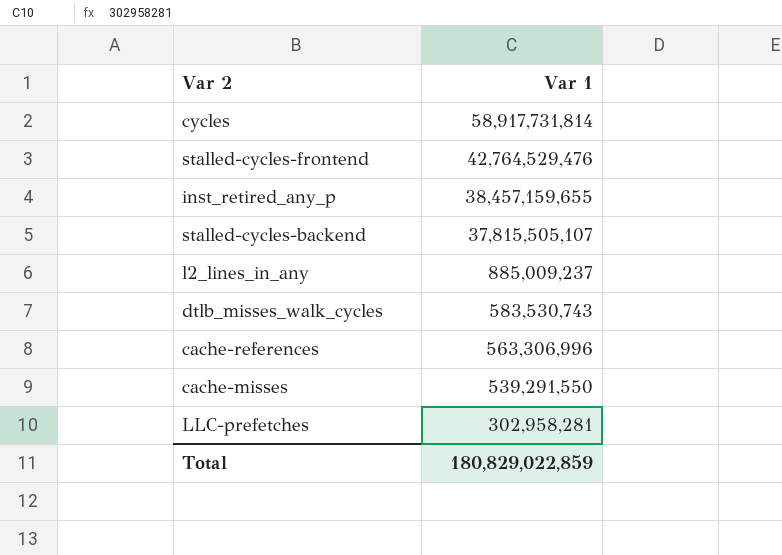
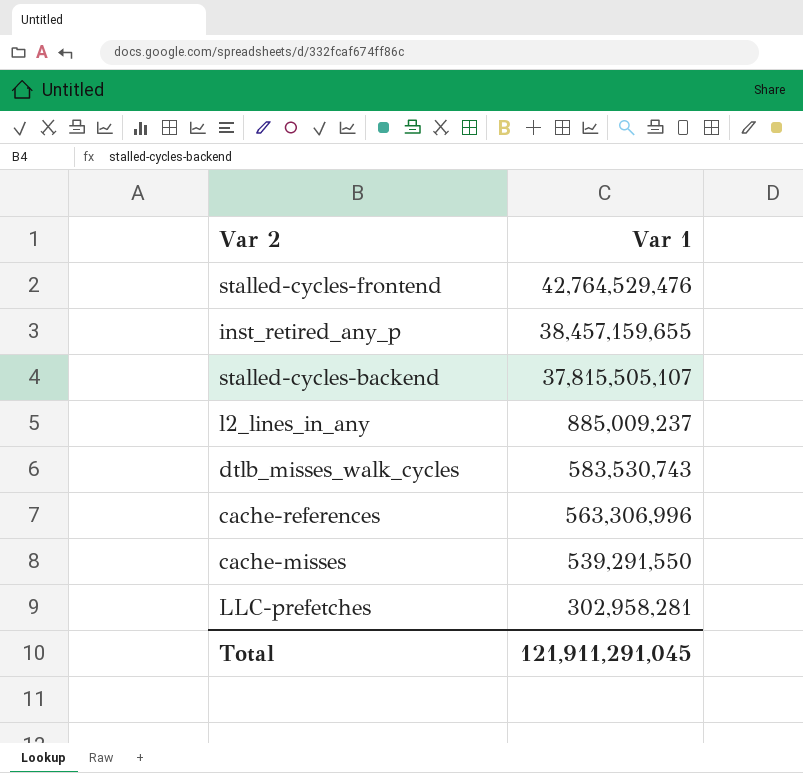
row cycles: 58,917,731,814 -> none
Total | Var 1: 180,829,022,859 -> 121,911,291,045

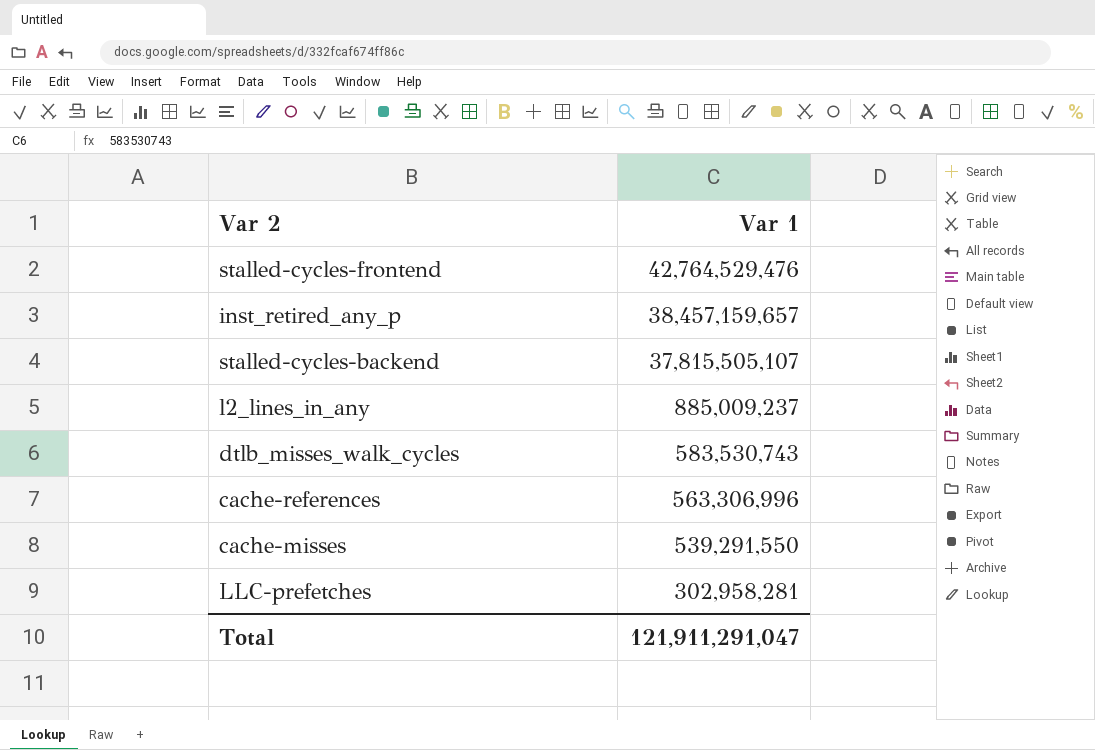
inst_retired_any_p | Var 1: 38,457,159,655 -> 38,457,159,657
Total | Var 1: 121,911,291,045 -> 121,911,291,047

